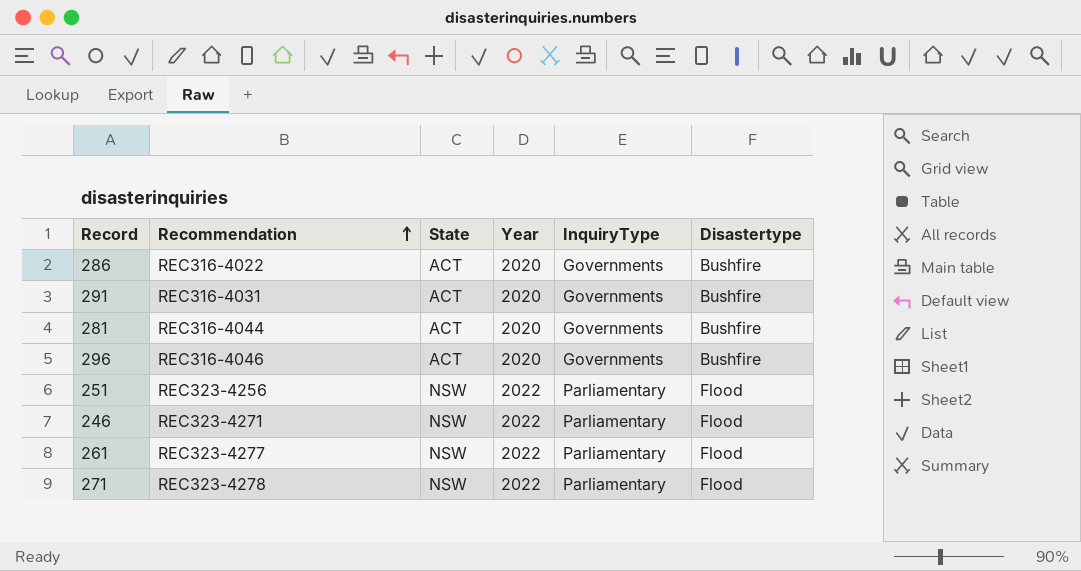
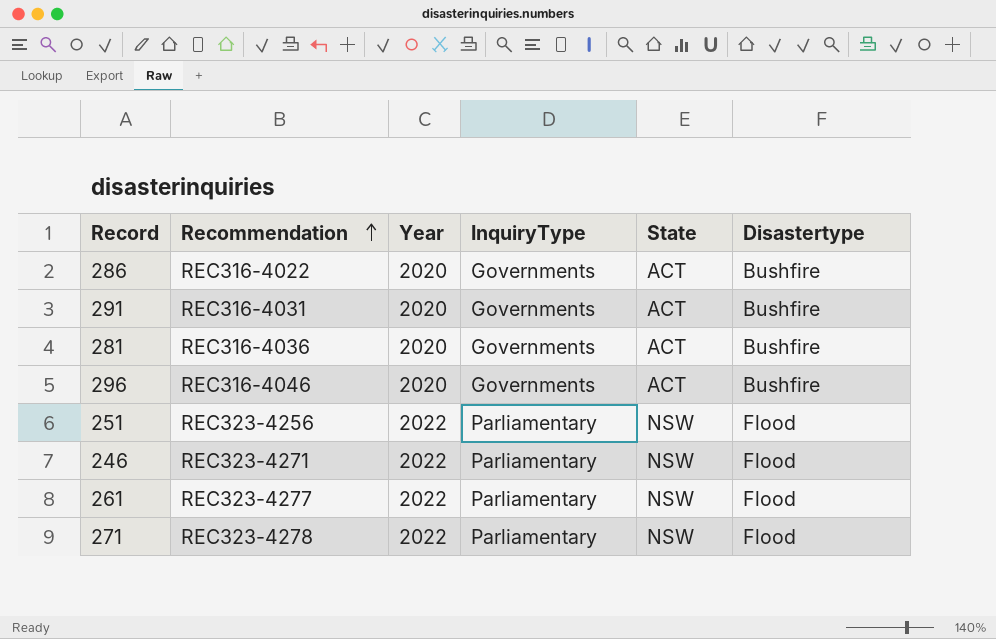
column State | position: 3 -> 5
281 | Recommendation: REC316-4044 -> REC316-4036

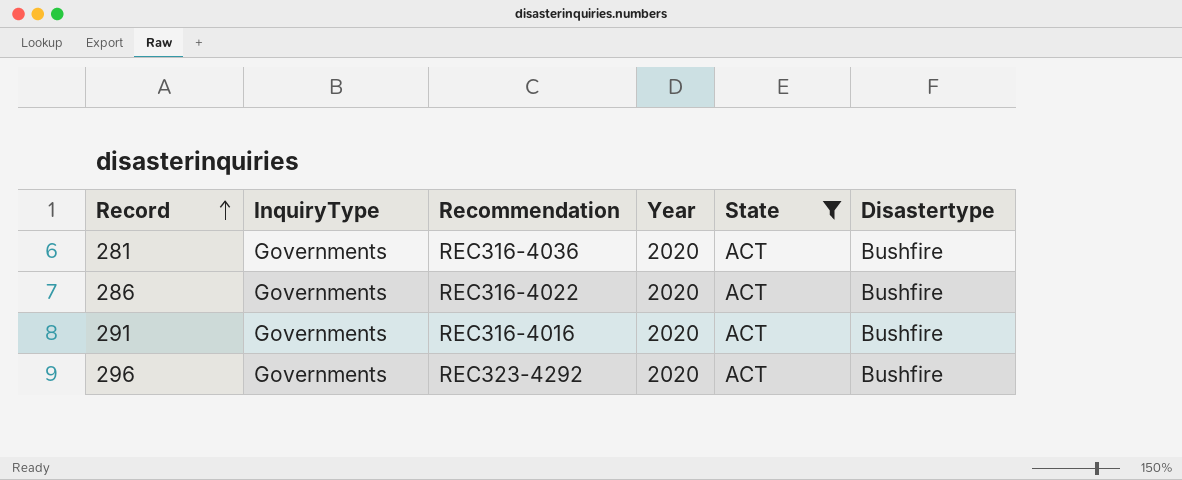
filter: none -> State = ACT
row order: Recommendation ascending -> Record ascending
column InquiryType | position: 4 -> 2
291 | Recommendation: REC316-4031 -> REC316-4016
296 | Recommendation: REC316-4046 -> REC323-4292

